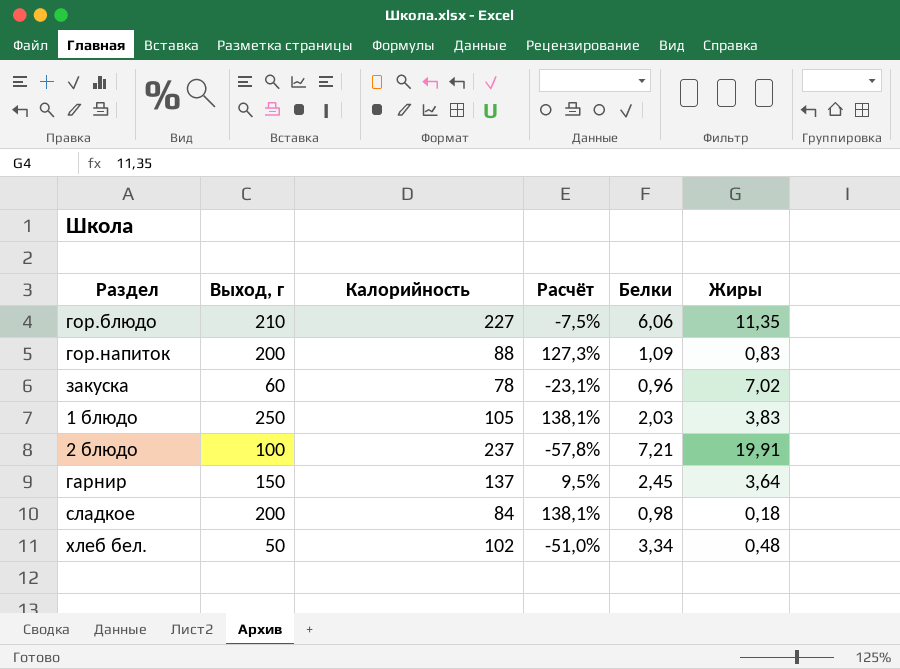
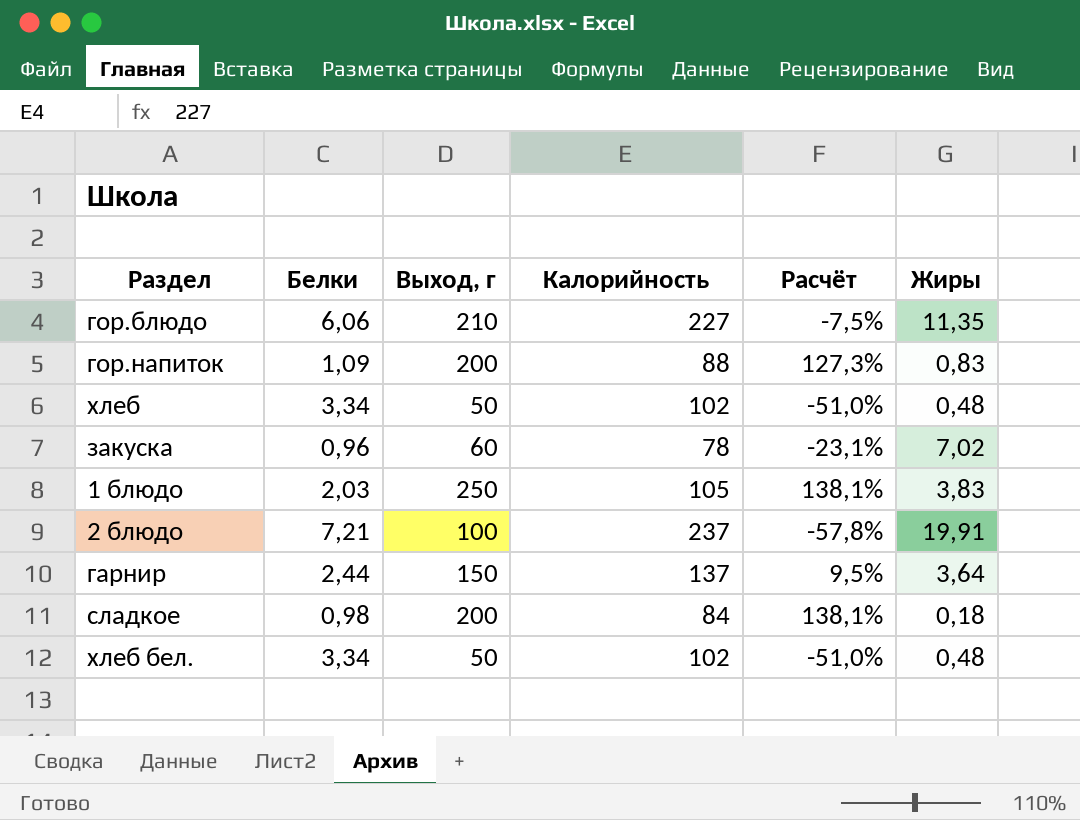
column Белки | position: 5 -> 2
row хлеб: none -> 3,34 | 50 | 102 | -51,0% | 0,48
гарнир | Белки: 2,45 -> 2,44

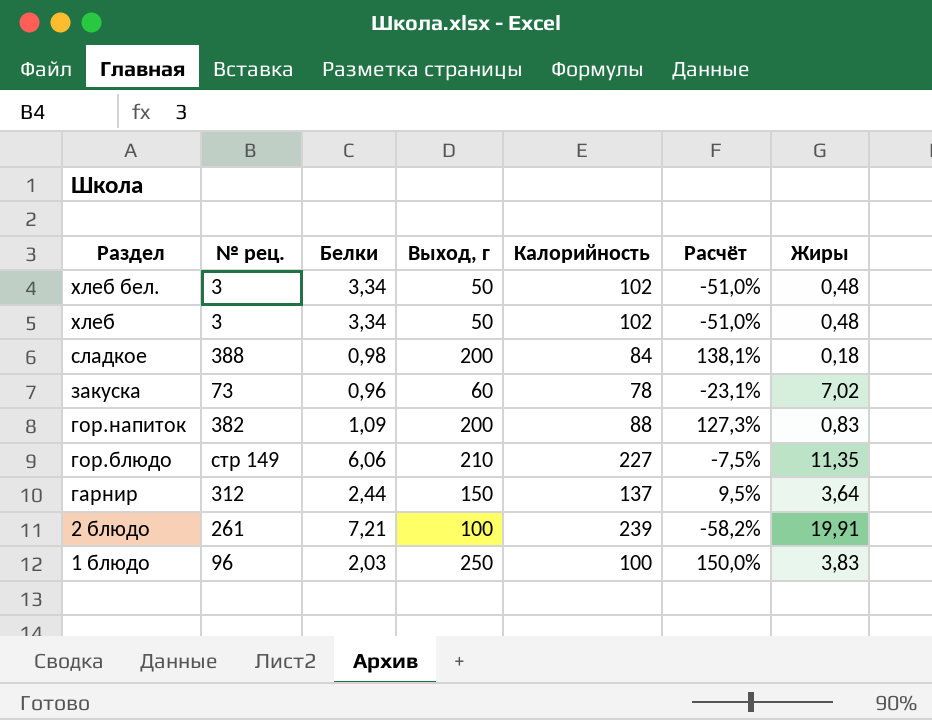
row order: none -> Раздел descending
column № рец. | position: none -> 2
2 блюдо | Калорийность: 237 -> 239
2 блюдо | Расчёт: -57,8% -> -58,2%
1 блюдо | Калорийность: 105 -> 100
1 блюдо | Расчёт: 138,1% -> 150,0%

